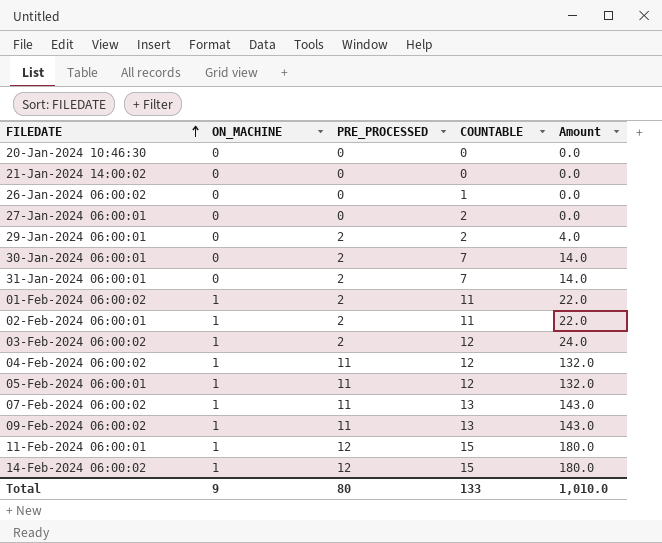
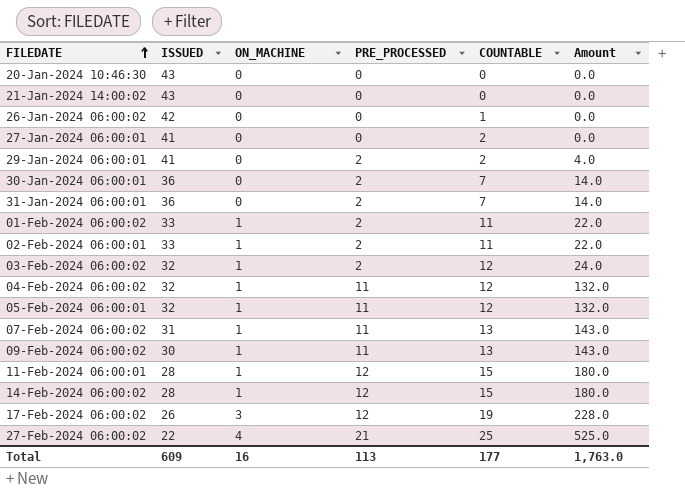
column ISSUED | position: none -> 2
row 17-Feb-2024 06:00:02: none -> 26 | 3 | 12 | 19 | 228.0
row 27-Feb-2024 06:00:02: none -> 22 | 4 | 21 | 25 | 525.0
Total | ON_MACHINE: 9 -> 16
Total | PRE_PROCESSED: 80 -> 113
Total | COUNTABLE: 133 -> 177
Total | Amount: 1,010.0 -> 1,763.0

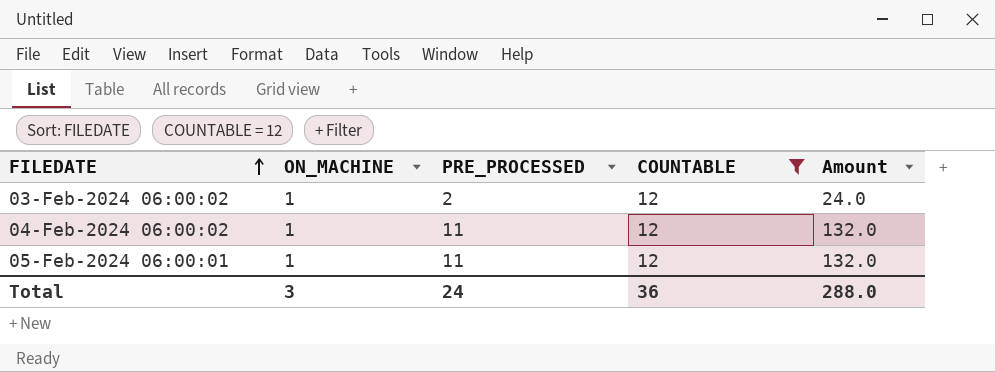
filter: none -> COUNTABLE = 12
column ISSUED | position: 2 -> none
Total | ON_MACHINE: 16 -> 3
Total | PRE_PROCESSED: 113 -> 24
Total | COUNTABLE: 177 -> 36
Total | Amount: 1,763.0 -> 288.0

